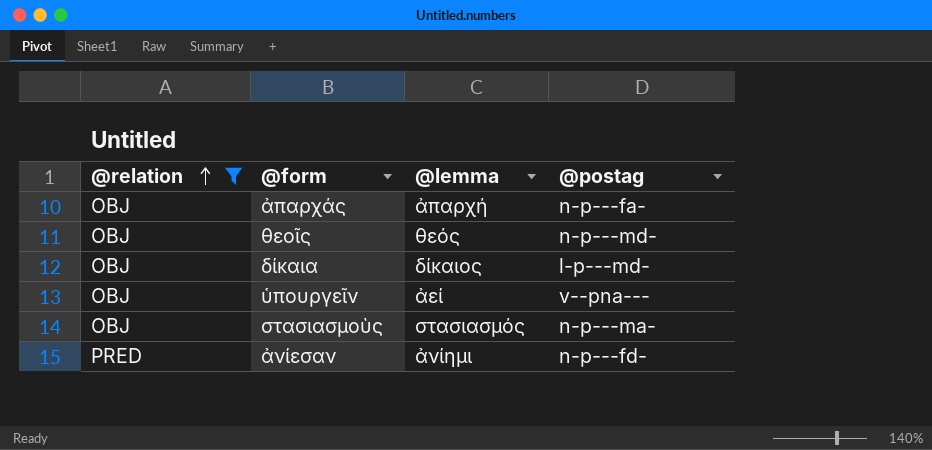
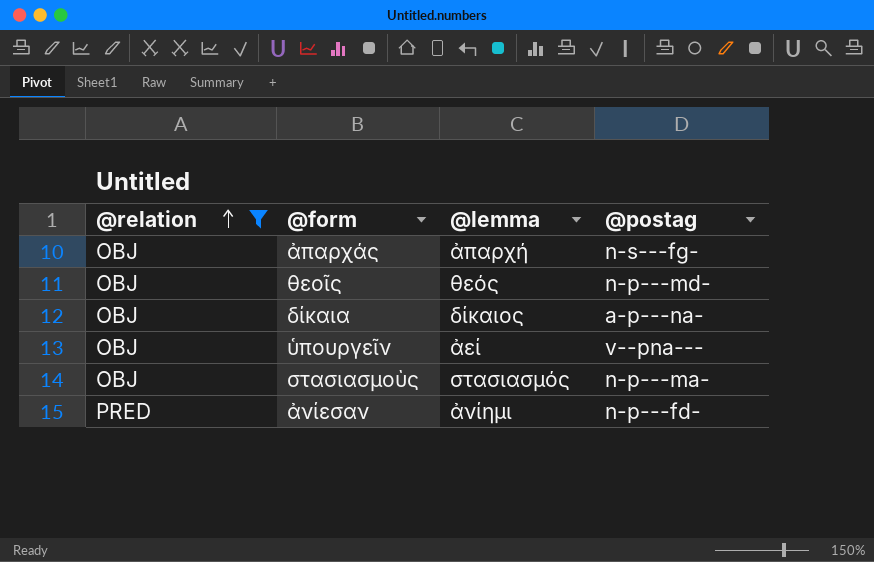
ἀπαρχάς | @postag: n-p---fa- -> n-s---fg-
δίκαια | @postag: l-p---md- -> a-p---na-

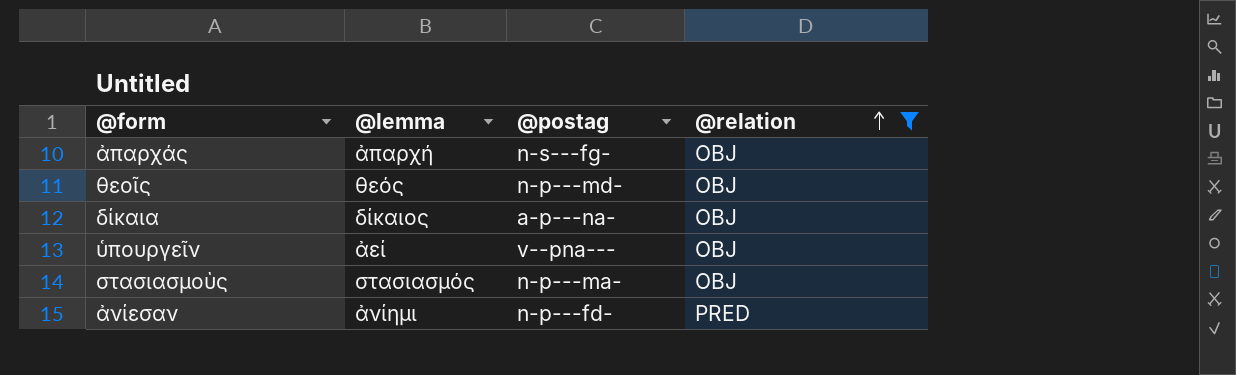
column @relation | position: 1 -> 4

